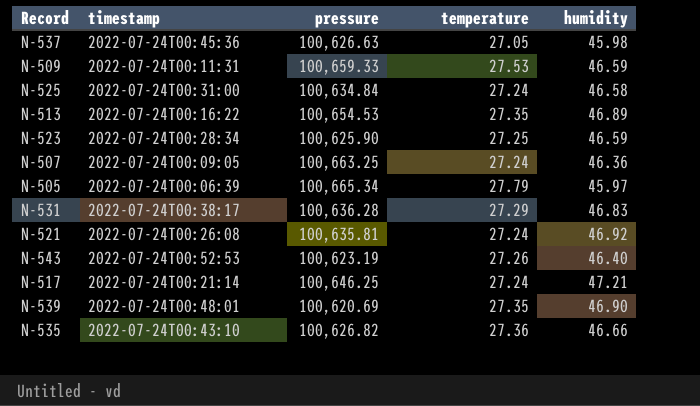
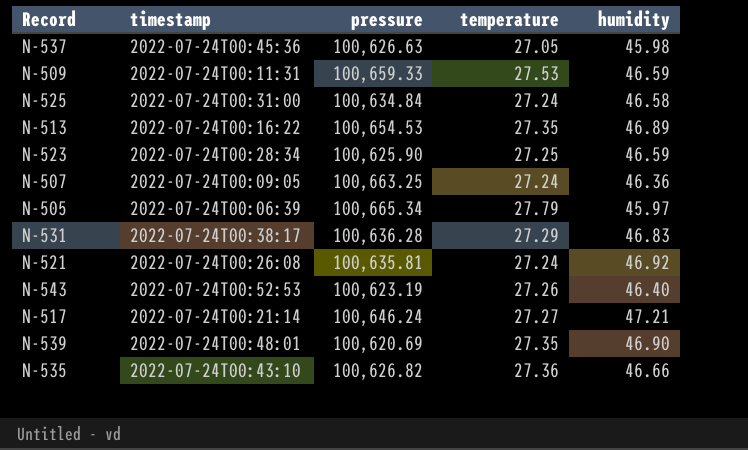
N-517 | pressure: 100,646.25 -> 100,646.24
N-517 | temperature: 27.24 -> 27.27

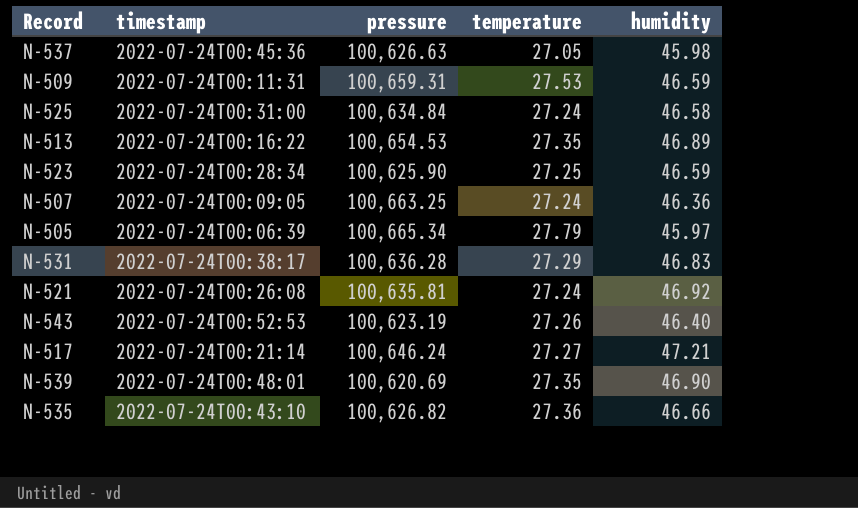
N-509 | pressure: 100,659.33 -> 100,659.31

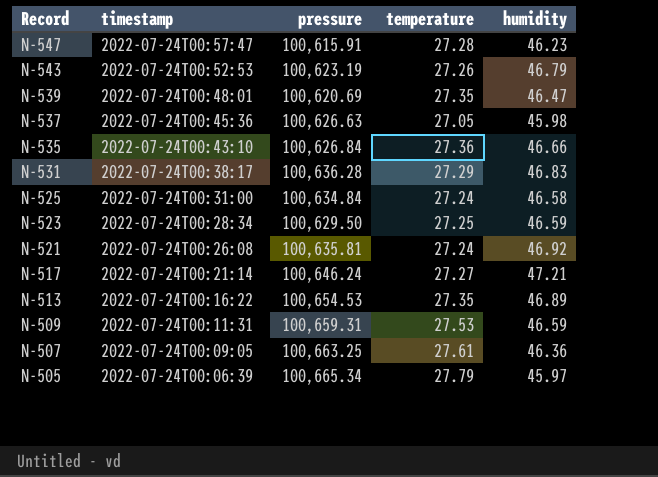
row order: none -> Record descending
row N-547: none -> 2022-07-24T00:57:47 | 100,615.91 | 27.28 | 46.23
N-543 | humidity: 46.40 -> 46.79
N-539 | humidity: 46.90 -> 46.47
N-535 | pressure: 100,626.82 -> 100,626.84
N-523 | pressure: 100,625.90 -> 100,629.50
N-507 | temperature: 27.24 -> 27.61

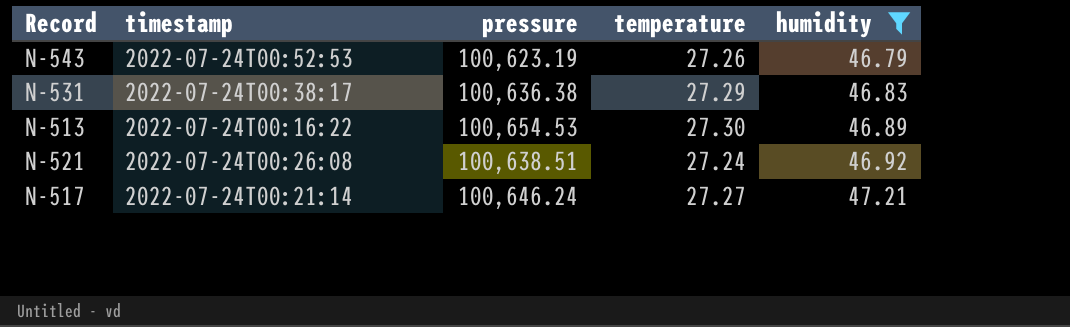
filter: none -> humidity >= 46.79
row order: Record descending -> humidity ascending
N-531 | pressure: 100,636.28 -> 100,636.38
N-513 | temperature: 27.35 -> 27.30
N-521 | pressure: 100,635.81 -> 100,638.51

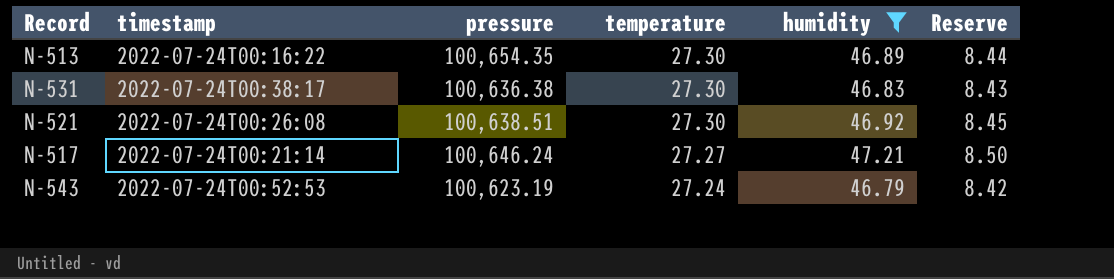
row order: humidity ascending -> temperature descending
column Reserve | formula: none -> [humidity] * 0.18
N-513 | pressure: 100,654.53 -> 100,654.35
N-531 | temperature: 27.29 -> 27.30
N-521 | temperature: 27.24 -> 27.30
N-543 | temperature: 27.26 -> 27.24

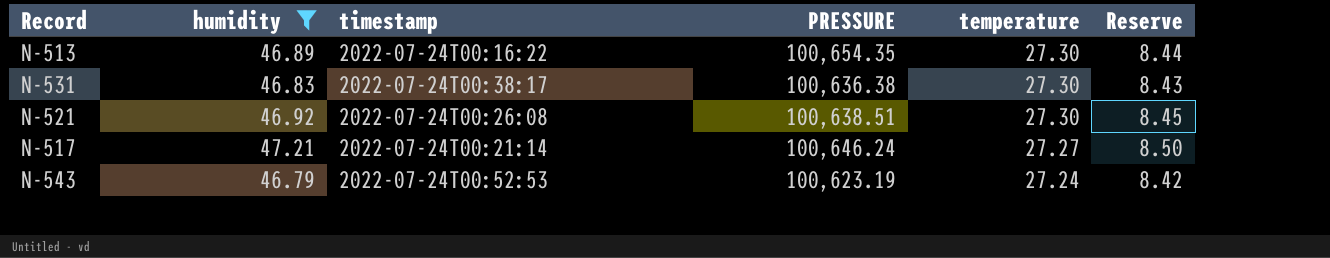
column humidity | position: 5 -> 2
column name: pressure -> PRESSURE

